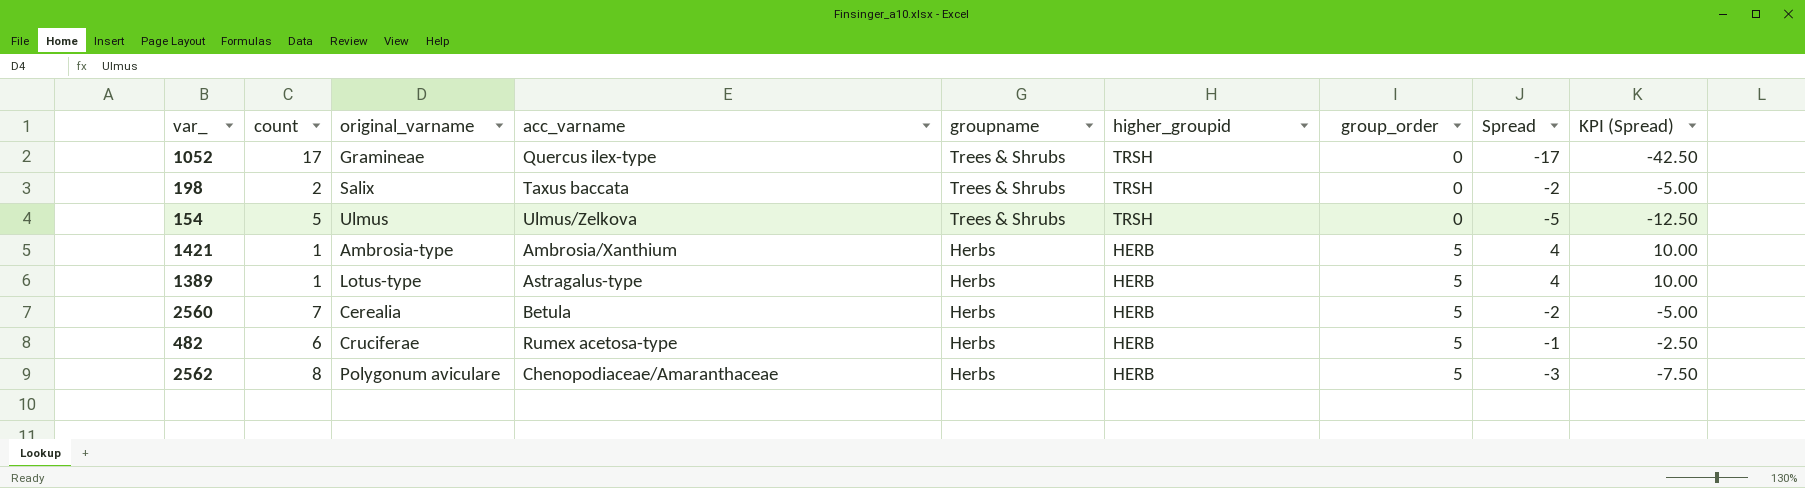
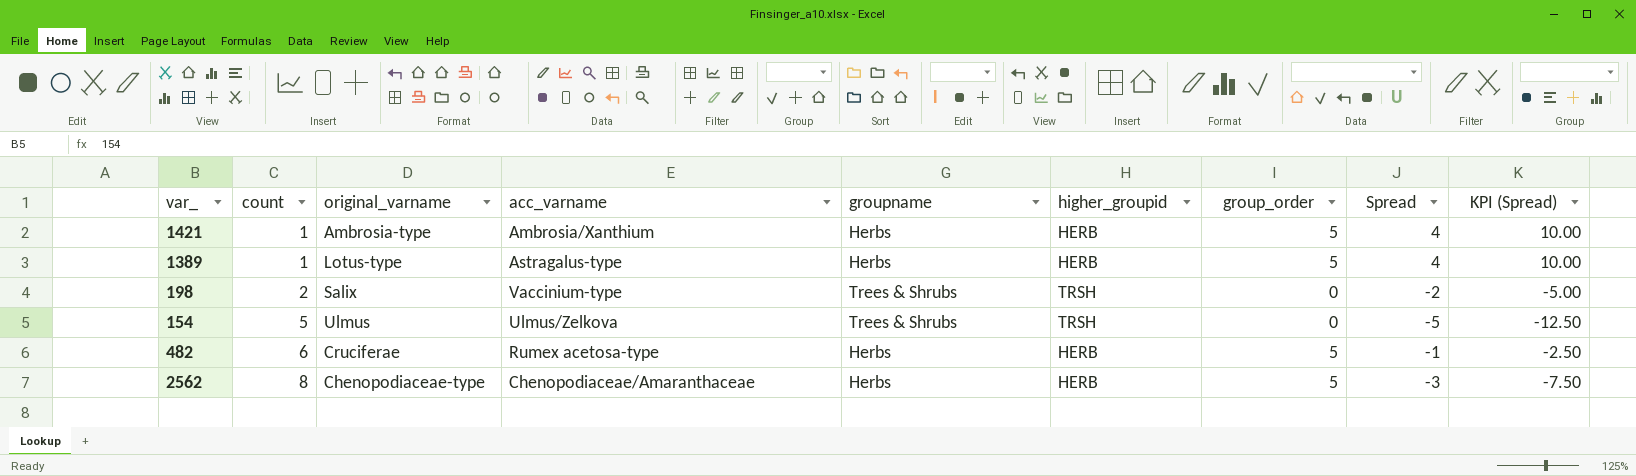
row order: groupname descending -> count ascending
row 1052: 17 | Gramineae | Quercus ilex-type | Trees & Shrubs | TRSH | 0 | -17 | -42.50 -> none
row 2560: 7 | Cerealia | Betula | Herbs | HERB | 5 | -2 | -5.00 -> none
198 | acc_varname: Taxus baccata -> Vaccinium-type
2562 | original_varname: Polygonum aviculare -> Chenopodiaceae-type

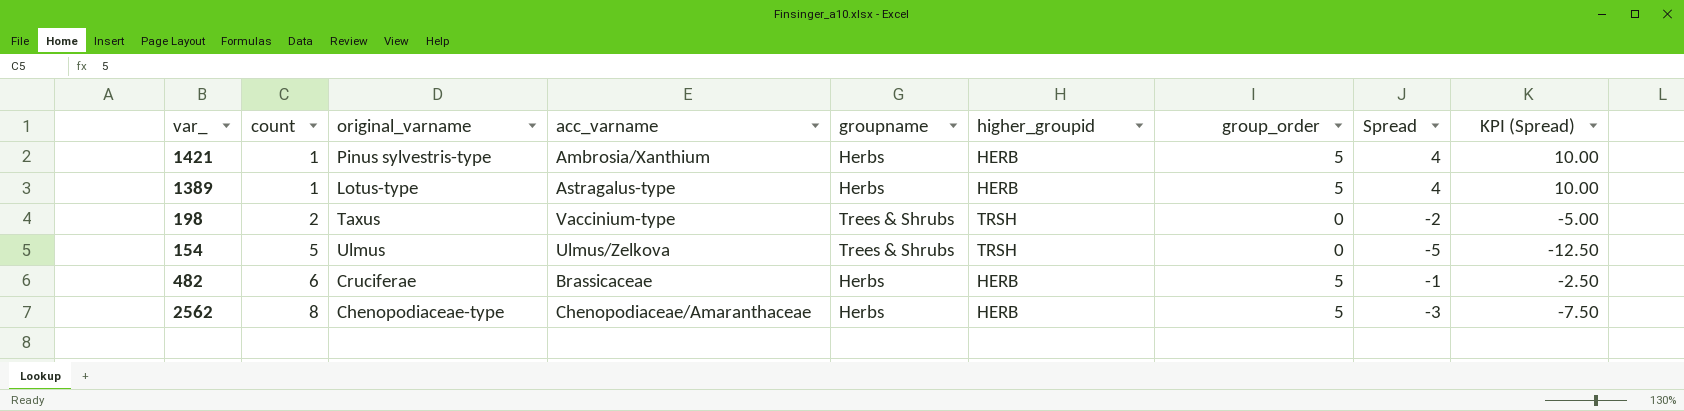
1421 | original_varname: Ambrosia-type -> Pinus sylvestris-type
198 | original_varname: Salix -> Taxus
482 | acc_varname: Rumex acetosa-type -> Brassicaceae

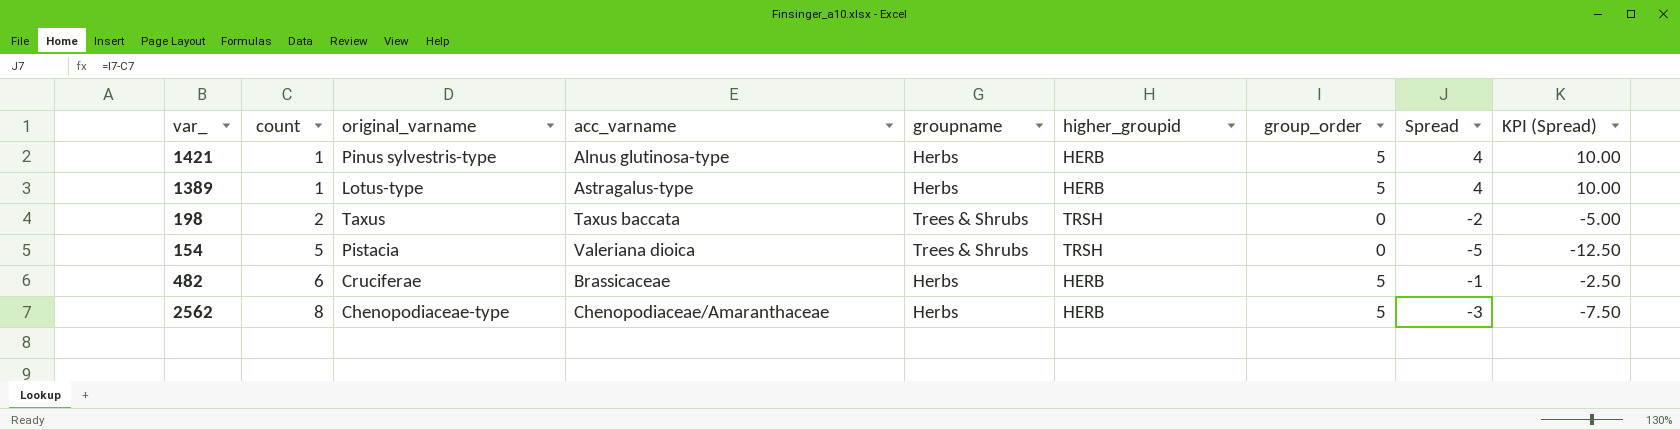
1421 | acc_varname: Ambrosia/Xanthium -> Alnus glutinosa-type
198 | acc_varname: Vaccinium-type -> Taxus baccata
154 | original_varname: Ulmus -> Pistacia
154 | acc_varname: Ulmus/Zelkova -> Valeriana dioica

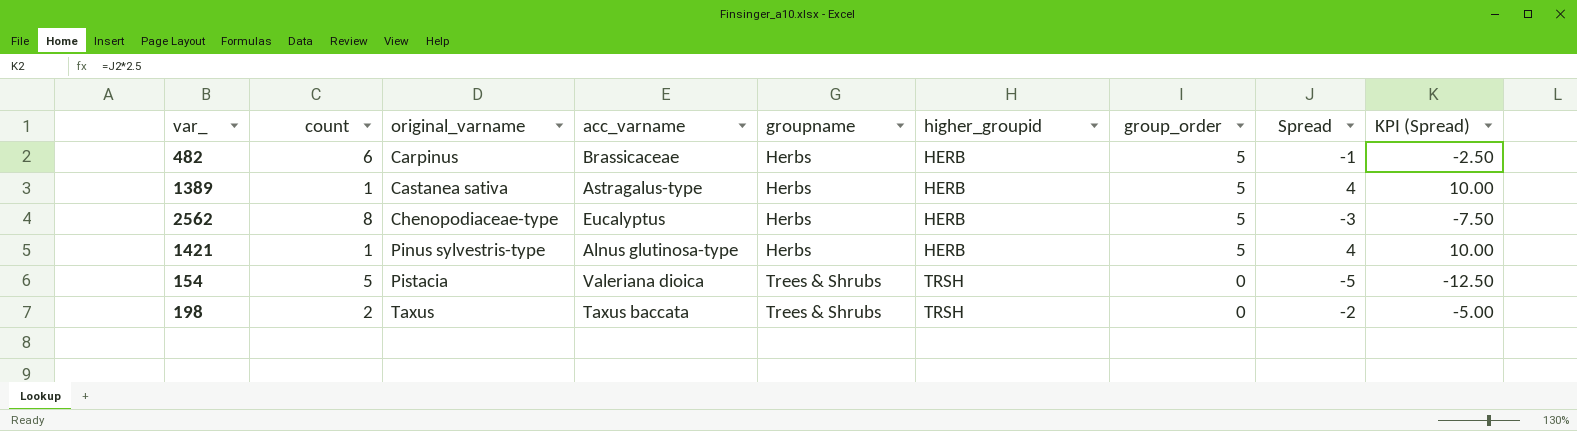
row order: count ascending -> original_varname ascending
482 | original_varname: Cruciferae -> Carpinus
1389 | original_varname: Lotus-type -> Castanea sativa
2562 | acc_varname: Chenopodiaceae/Amaranthaceae -> Eucalyptus

